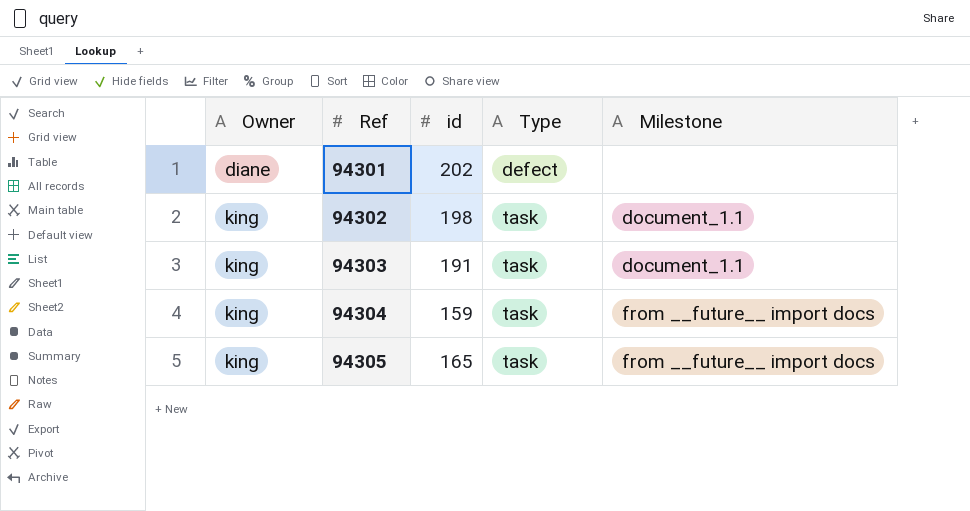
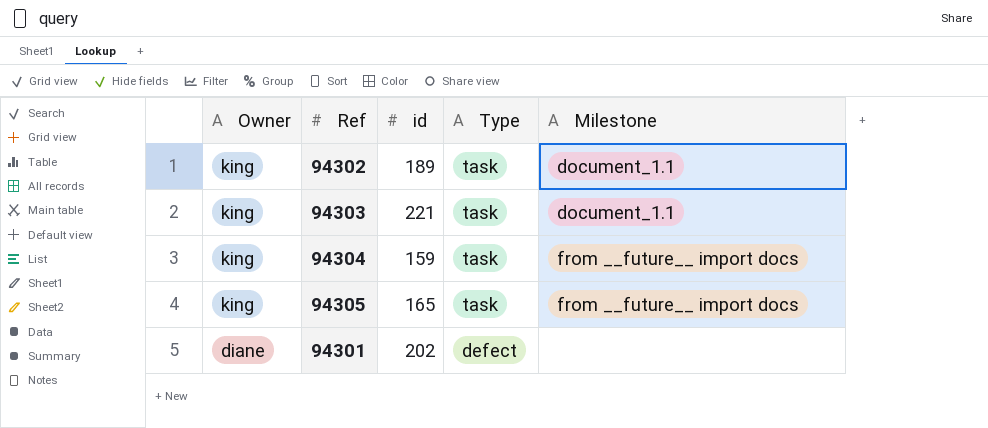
row order: Owner ascending -> Owner descending
94302 | id: 198 -> 189
94303 | id: 191 -> 221

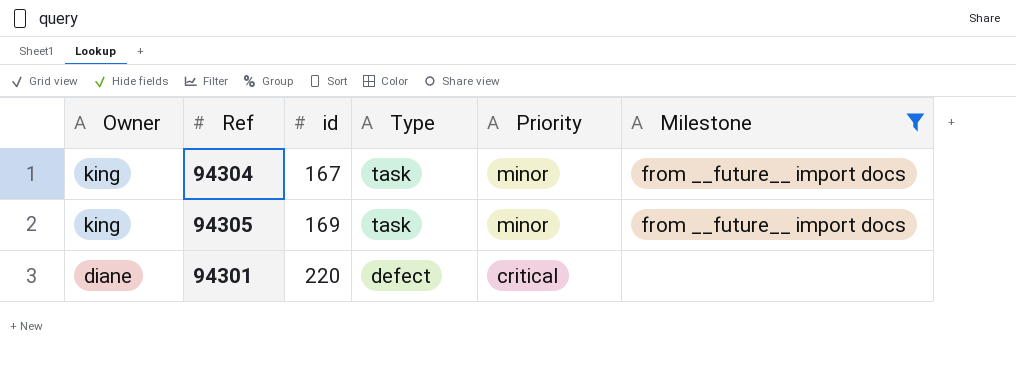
filter: none -> Milestone != document_1.1
column Priority | position: none -> 5
94304 | id: 159 -> 167
94305 | id: 165 -> 169
94301 | id: 202 -> 220

